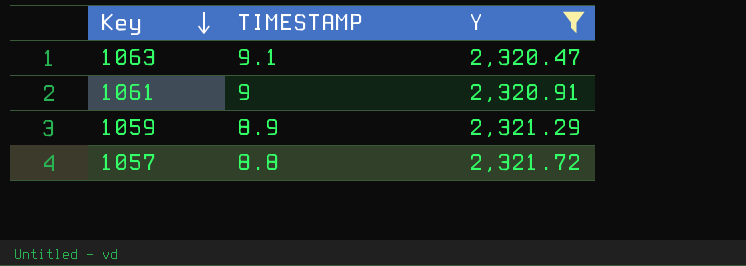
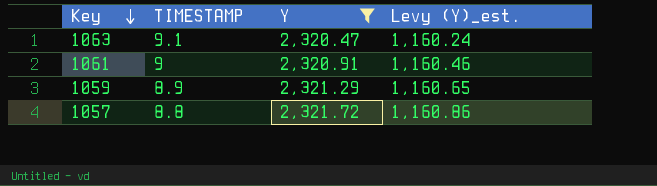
column Levy (Y)_est. | formula: none -> [Y] * 0.5

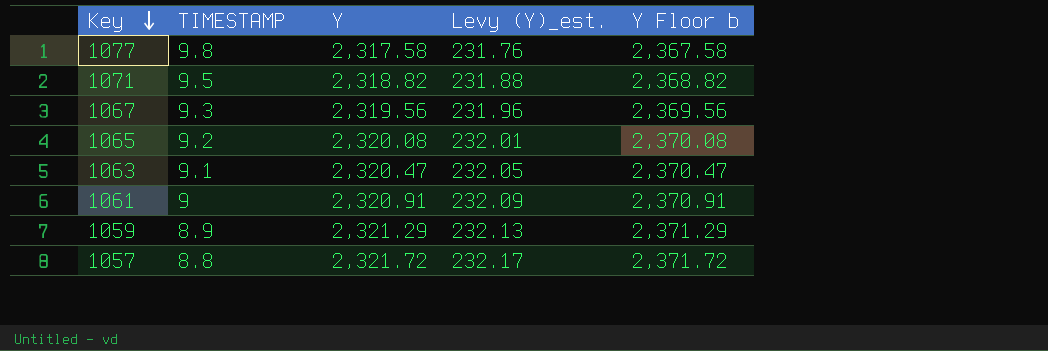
filter: Y >= 2,320.47 -> none
column Levy (Y)_est. | formula: [Y] * 0.5 -> [Y] * 0.1
column Y Floor b | formula: none -> [Y] + 50

